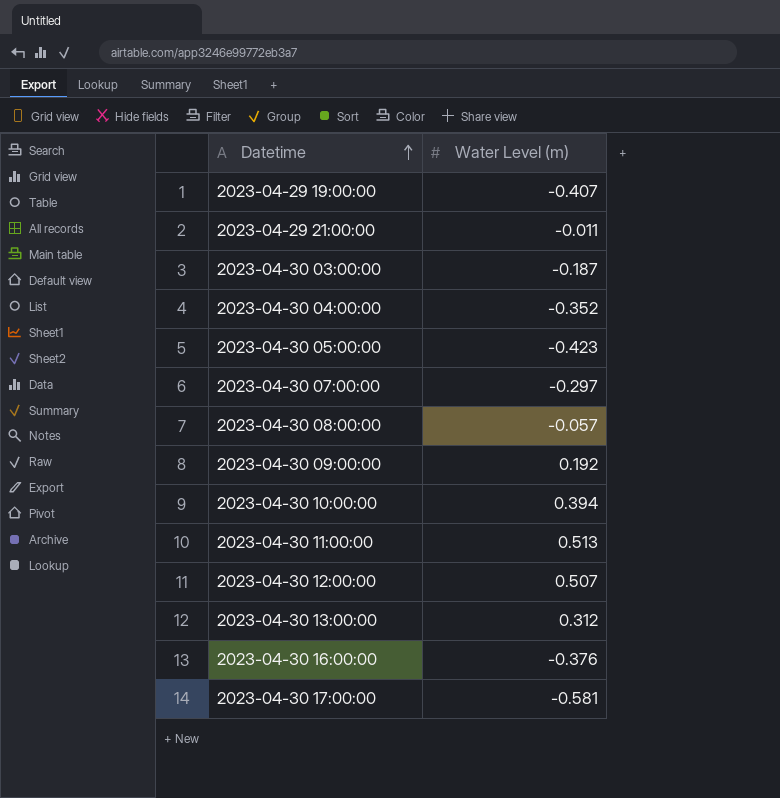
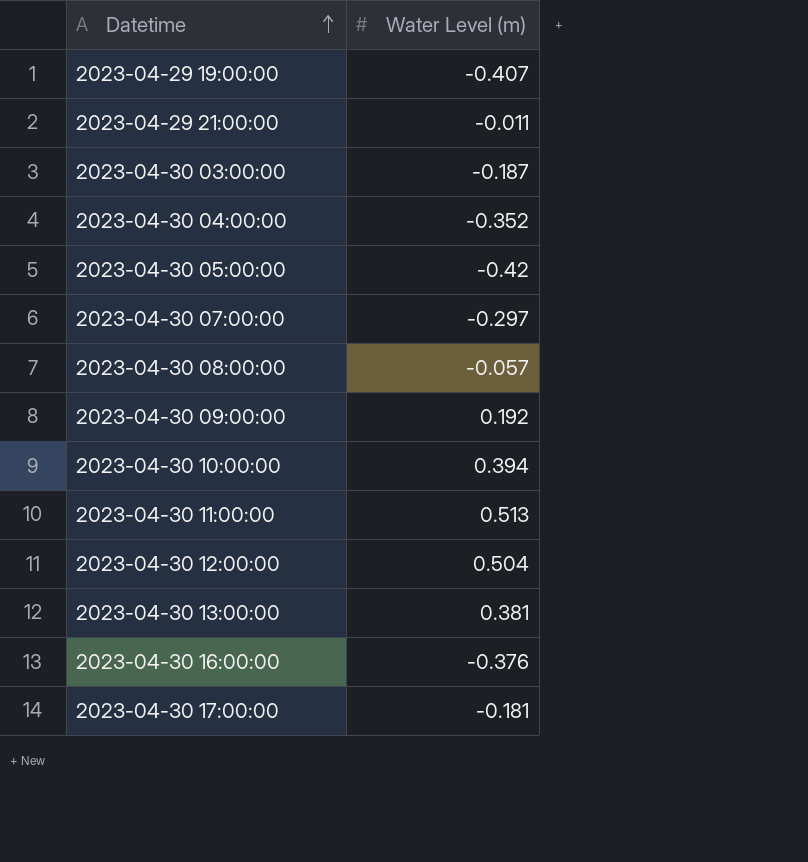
2023-04-30 05:00:00 | Water Level (m): -0.423 -> -0.42
2023-04-30 12:00:00 | Water Level (m): 0.507 -> 0.504
2023-04-30 13:00:00 | Water Level (m): 0.312 -> 0.381
2023-04-30 17:00:00 | Water Level (m): -0.581 -> -0.181

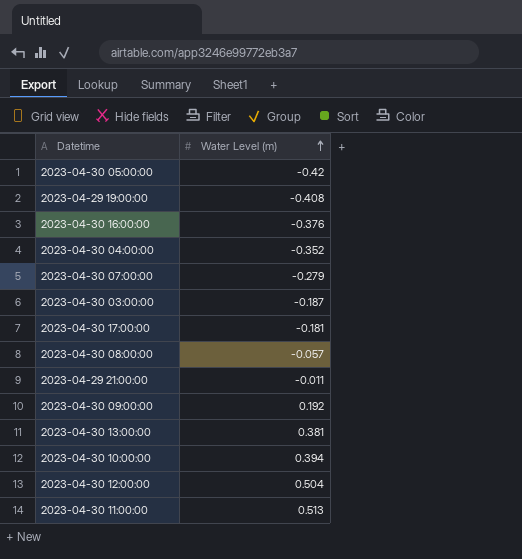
row order: Datetime ascending -> Water Level (m) ascending
2023-04-29 19:00:00 | Water Level (m): -0.407 -> -0.408
2023-04-30 07:00:00 | Water Level (m): -0.297 -> -0.279

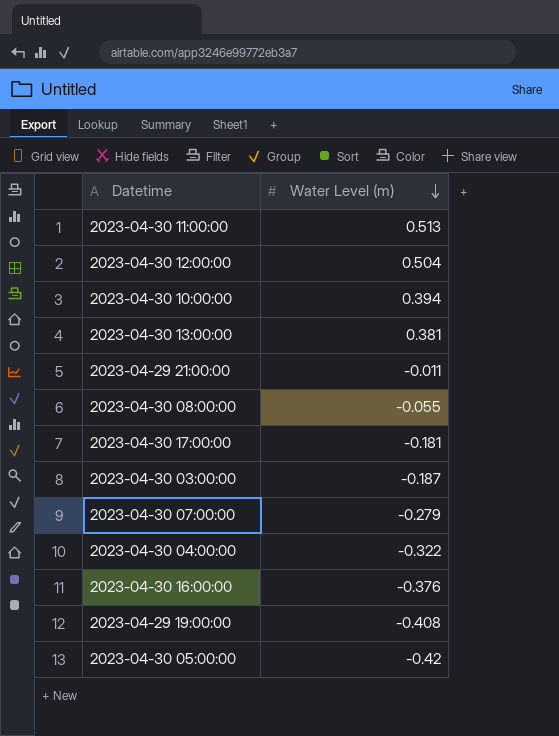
row order: Water Level (m) ascending -> Water Level (m) descending
row 2023-04-30 09:00:00: 0.192 -> none
2023-04-30 08:00:00 | Water Level (m): -0.057 -> -0.055
2023-04-30 04:00:00 | Water Level (m): -0.352 -> -0.322

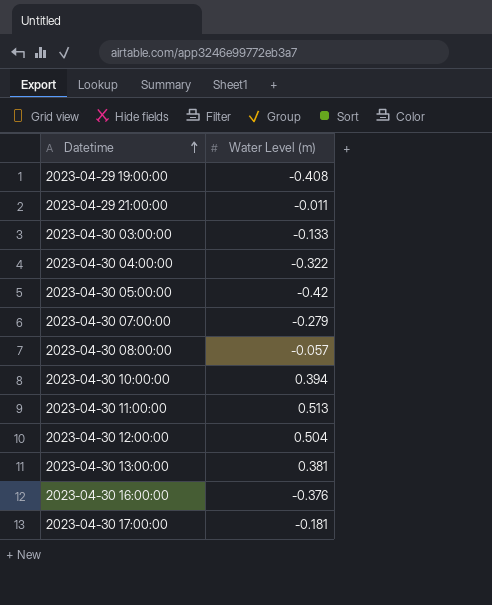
row order: Water Level (m) descending -> Datetime ascending
2023-04-30 03:00:00 | Water Level (m): -0.187 -> -0.133
2023-04-30 08:00:00 | Water Level (m): -0.055 -> -0.057

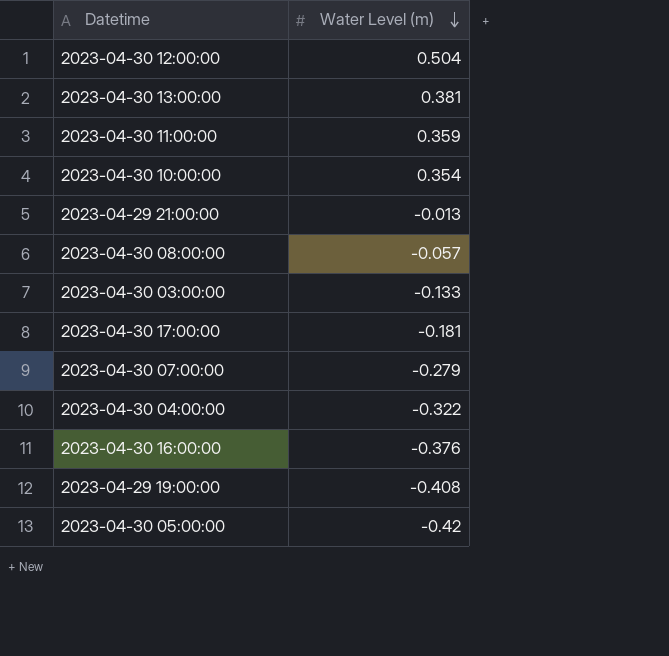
row order: Datetime ascending -> Water Level (m) descending
2023-04-30 11:00:00 | Water Level (m): 0.513 -> 0.359
2023-04-30 10:00:00 | Water Level (m): 0.394 -> 0.354
2023-04-29 21:00:00 | Water Level (m): -0.011 -> -0.013

